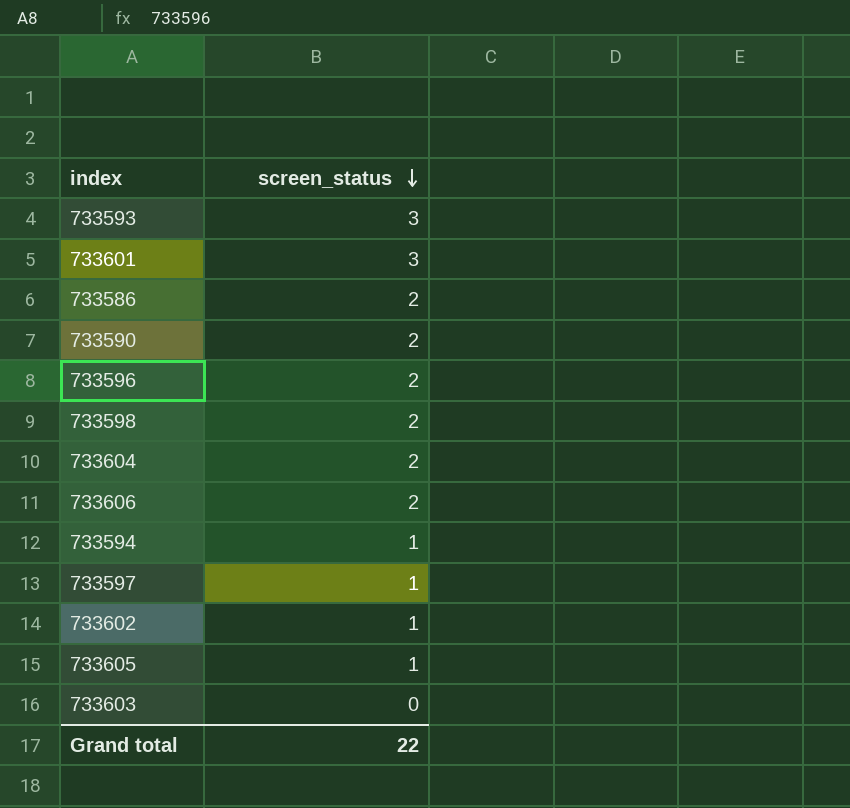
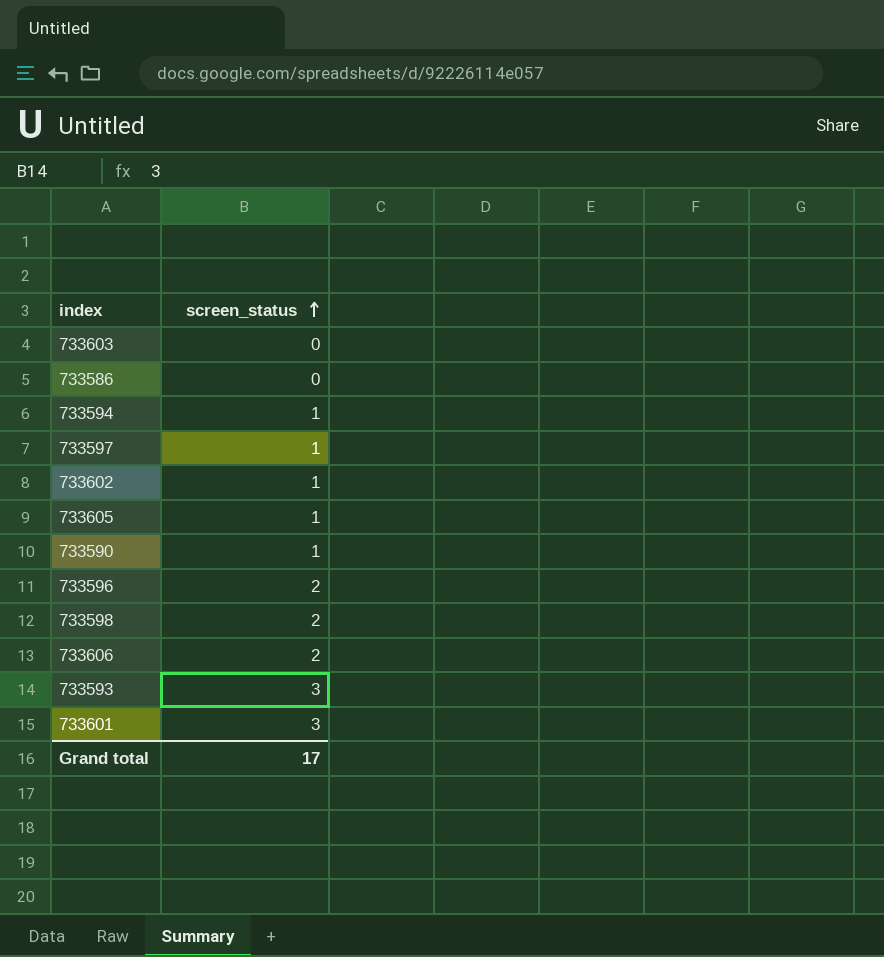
row order: screen_status descending -> screen_status ascending
row 733604: 2 -> none
733586 | screen_status: 2 -> 0
733590 | screen_status: 2 -> 1
Grand total | screen_status: 22 -> 17

